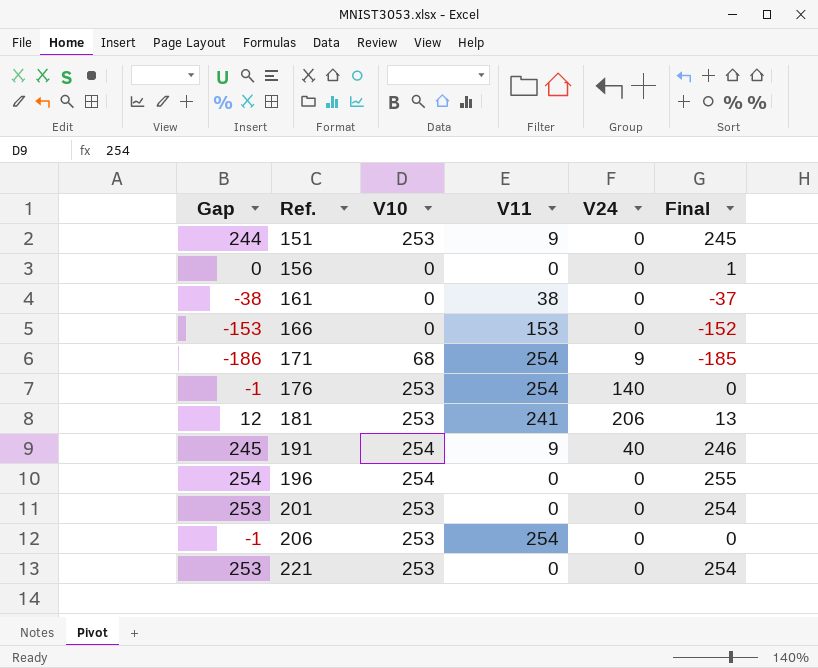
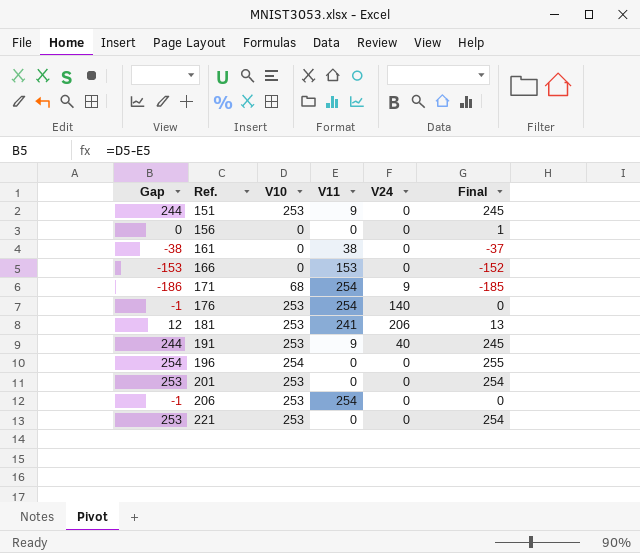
191 | Gap: 245 -> 244
191 | V10: 254 -> 253
191 | Final: 246 -> 245

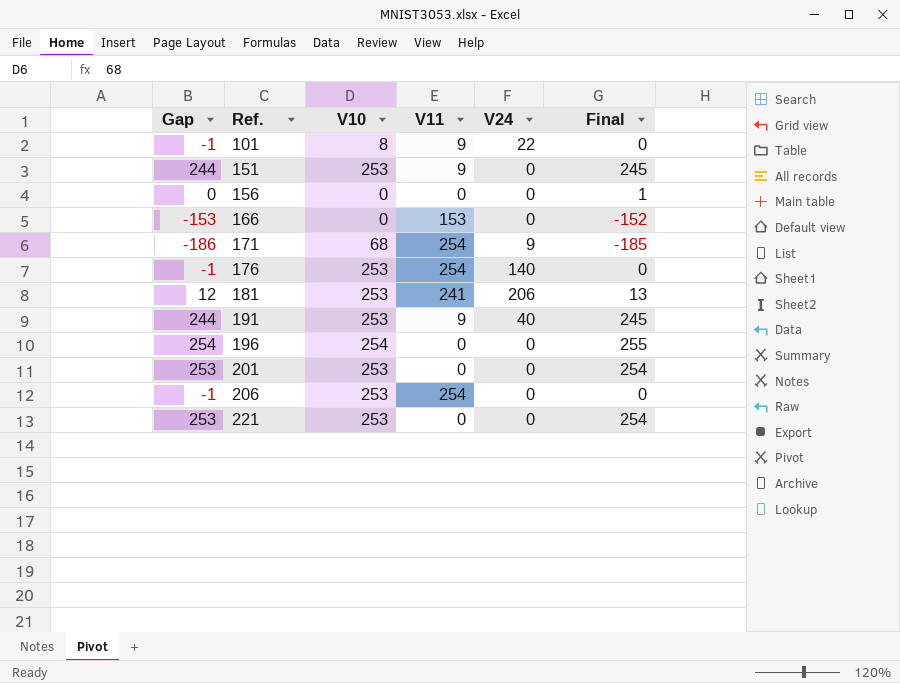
row 161: -38 | 0 | 38 | 0 | -37 -> none
row 101: none -> -1 | 8 | 9 | 22 | 0

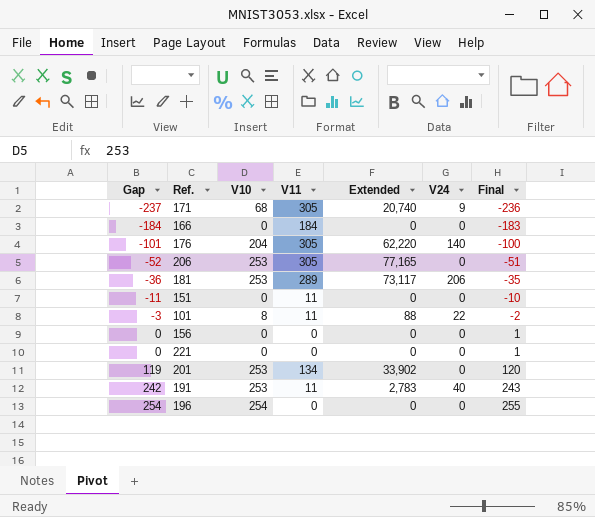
row order: Ref. ascending -> Gap ascending
column Extended | formula: none -> [V10] * [V11]
171 | Gap: -186 -> -237
171 | V11: 254 -> 305
171 | Final: -185 -> -236
166 | Gap: -153 -> -184
166 | V11: 153 -> 184
166 | Final: -152 -> -183
176 | Gap: -1 -> -101
176 | V10: 253 -> 204
176 | V11: 254 -> 305
176 | Final: 0 -> -100
206 | Gap: -1 -> -52
206 | V11: 254 -> 305
206 | Final: 0 -> -51
181 | Gap: 12 -> -36
181 | V11: 241 -> 289
181 | Final: 13 -> -35
151 | Gap: 244 -> -11
151 | V10: 253 -> 0
151 | V11: 9 -> 11
151 | Final: 245 -> -10
101 | Gap: -1 -> -3
101 | V11: 9 -> 11
101 | Final: 0 -> -2
221 | Gap: 253 -> 0
221 | V10: 253 -> 0
221 | Final: 254 -> 1
201 | Gap: 253 -> 119
201 | V11: 0 -> 134
201 | Final: 254 -> 120
191 | Gap: 244 -> 242
191 | V11: 9 -> 11
191 | Final: 245 -> 243

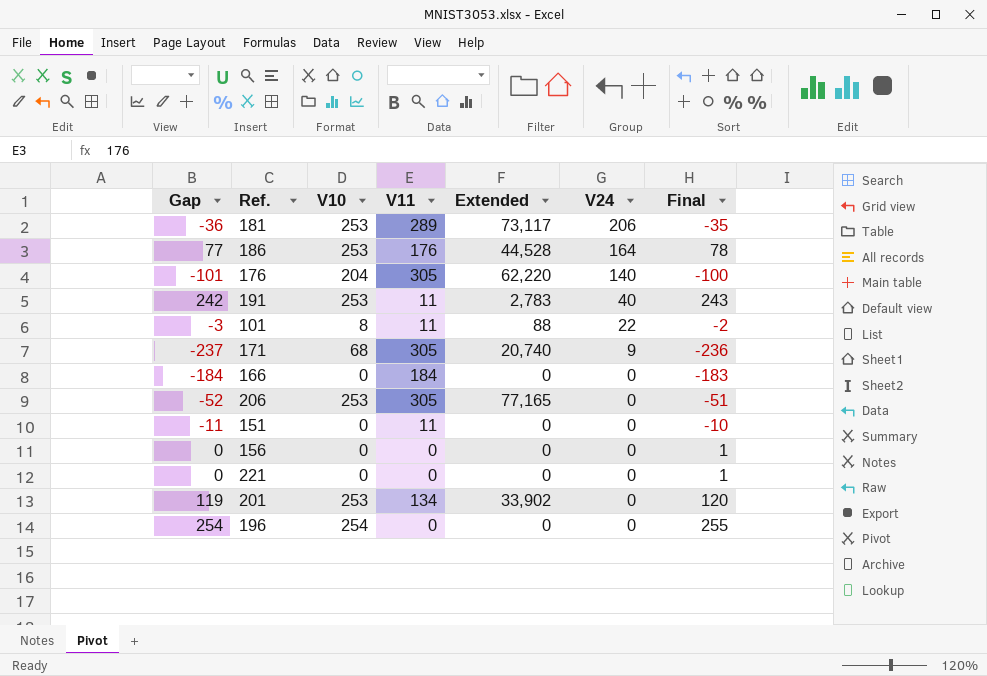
row order: Gap ascending -> V24 descending
row 186: none -> 77 | 253 | 176 | 44,528 | 164 | 78

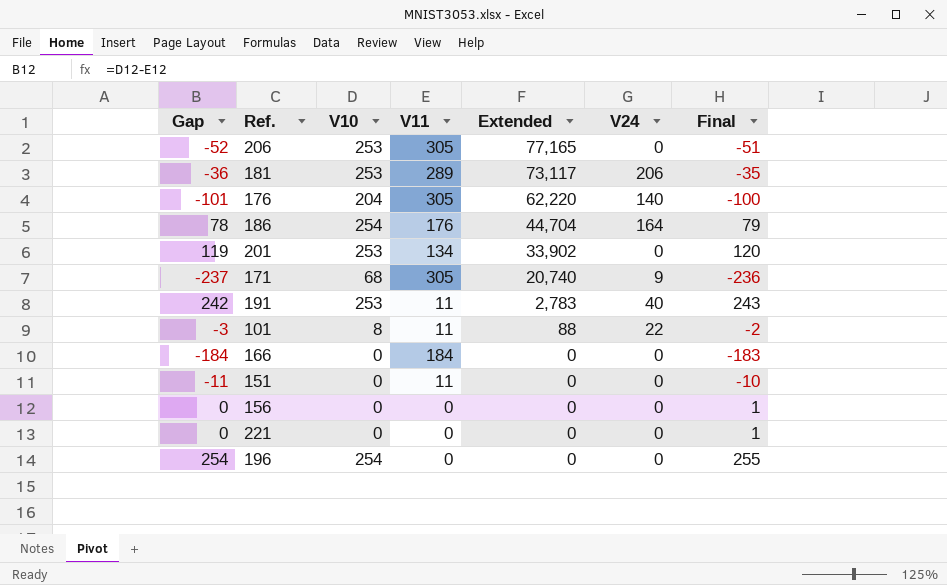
row order: V24 descending -> Extended descending
186 | Gap: 77 -> 78
186 | V10: 253 -> 254
186 | Extended: 44,528 -> 44,704
186 | Final: 78 -> 79

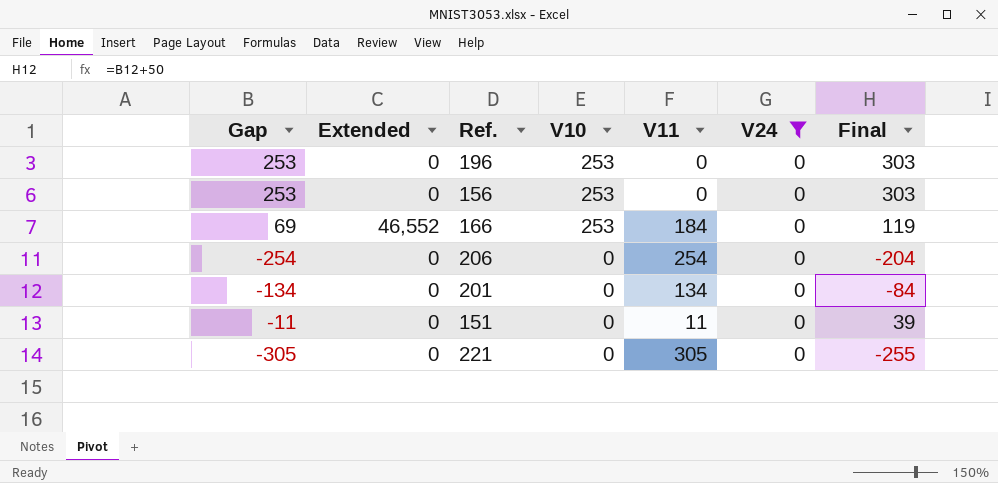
filter: none -> V24 = 0
row order: Extended descending -> V10 descending
column Extended | position: 5 -> 2
column Final | formula: [Gap] + 1 -> [Gap] + 50
196 | Gap: 254 -> 253
196 | V10: 254 -> 253
156 | Gap: 0 -> 253
156 | V10: 0 -> 253
166 | Gap: -184 -> 69
166 | Extended: 0 -> 46,552
166 | V10: 0 -> 253
206 | Gap: -52 -> -254
206 | Extended: 77,165 -> 0
206 | V10: 253 -> 0
206 | V11: 305 -> 254
201 | Gap: 119 -> -134
201 | Extended: 33,902 -> 0
201 | V10: 253 -> 0
221 | Gap: 0 -> -305
221 | V11: 0 -> 305

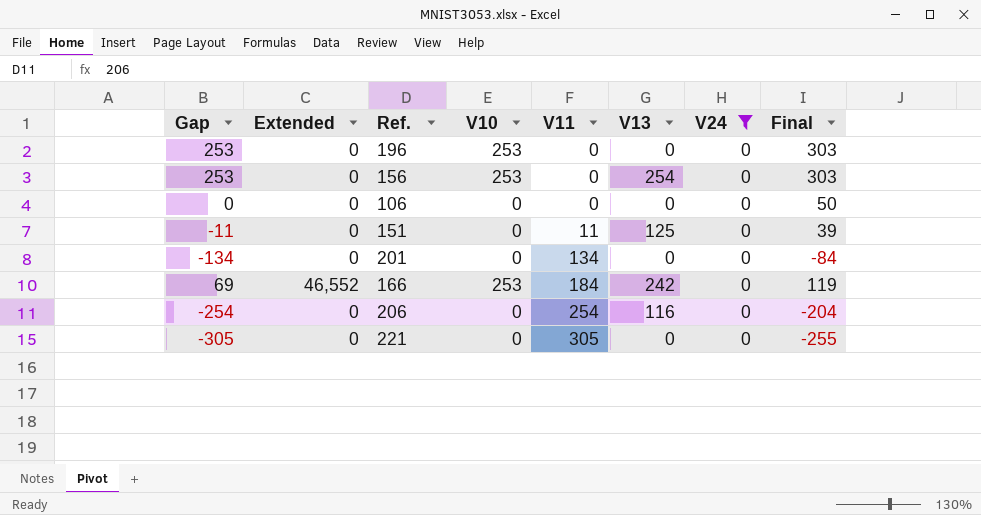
row order: V10 descending -> V11 ascending
column V13 | position: none -> 6
row 106: none -> 0 | 0 | 0 | 0 | 0 | 0 | 50

